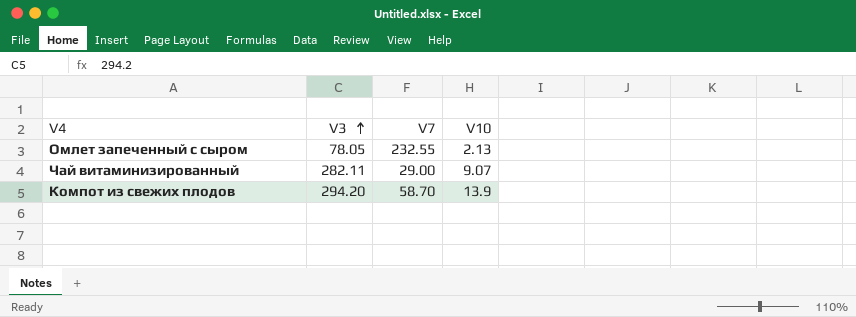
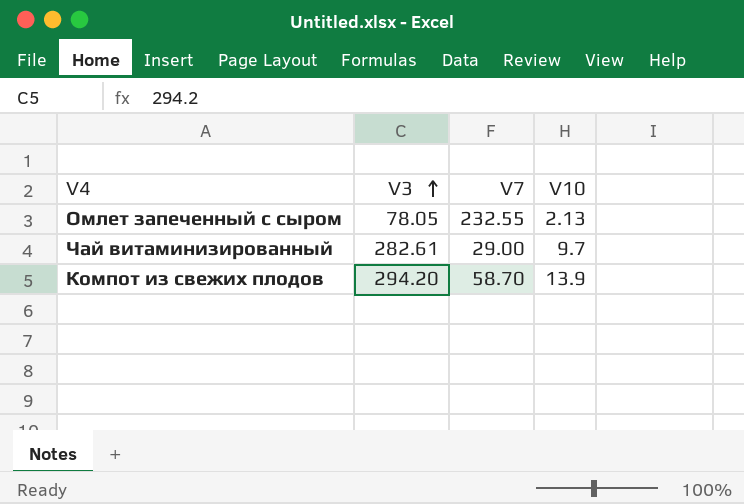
Чай витаминизированный | V3: 282.11 -> 282.61
Чай витаминизированный | V10: 9.07 -> 9.7

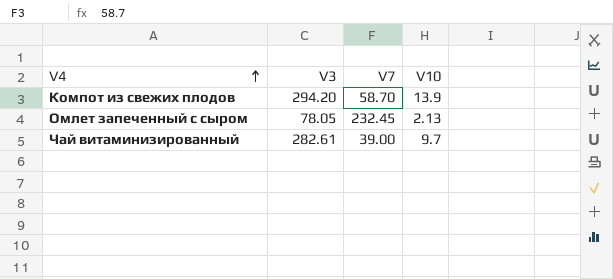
row order: V3 ascending -> V4 ascending
Омлет запеченный с сыром | V7: 232.55 -> 232.45
Чай витаминизированный | V7: 29.00 -> 39.00

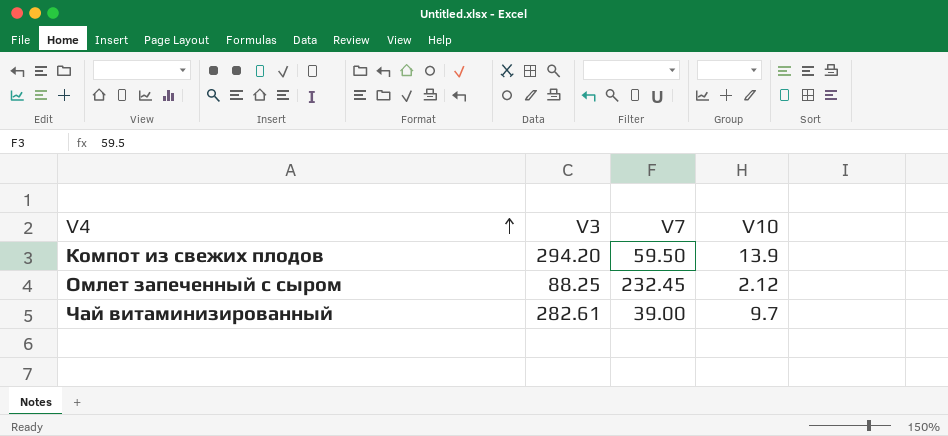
Компот из свежих плодов | V7: 58.70 -> 59.50
Омлет запеченный с сыром | V3: 78.05 -> 88.25
Омлет запеченный с сыром | V10: 2.13 -> 2.12

